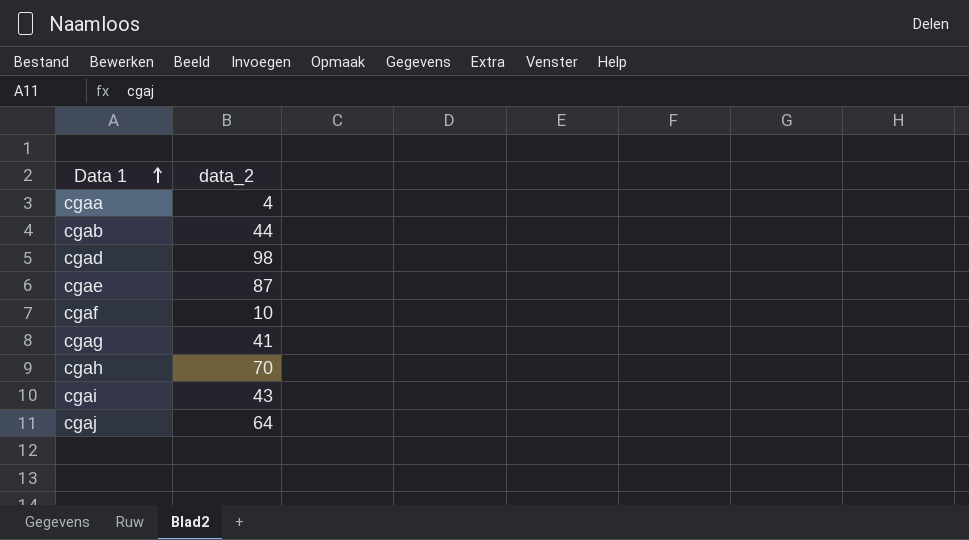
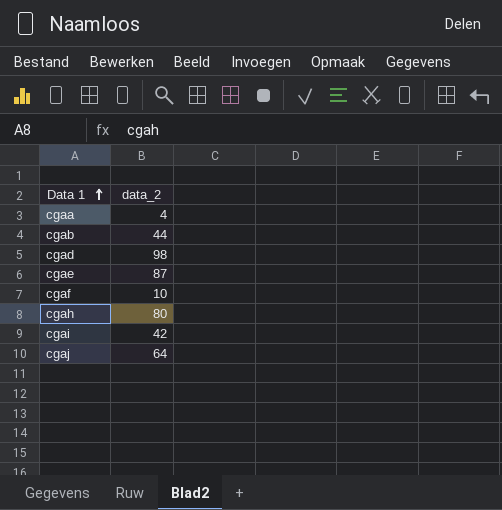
row cgag: 41 -> none
cgah | data_2: 70 -> 80
cgai | data_2: 43 -> 42

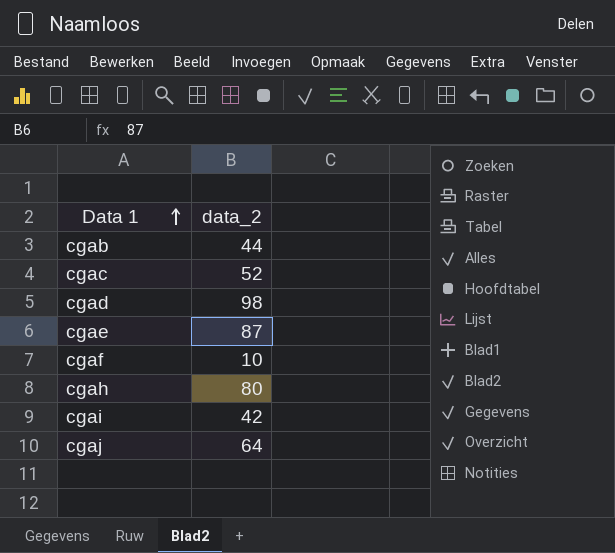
row cgaa: 4 -> none
row cgac: none -> 52

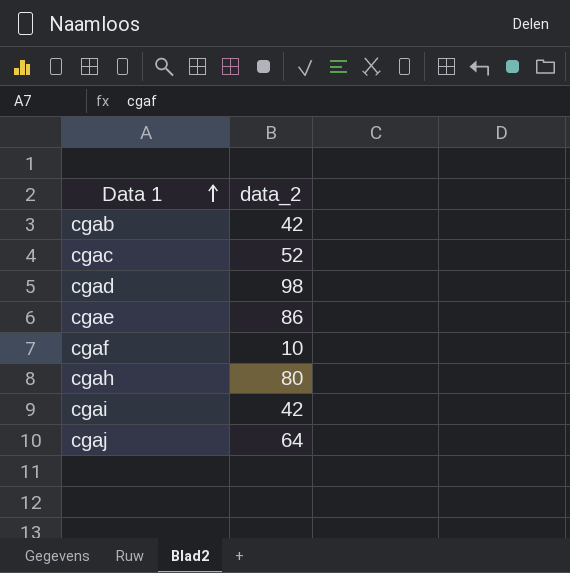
cgab | data_2: 44 -> 42
cgae | data_2: 87 -> 86

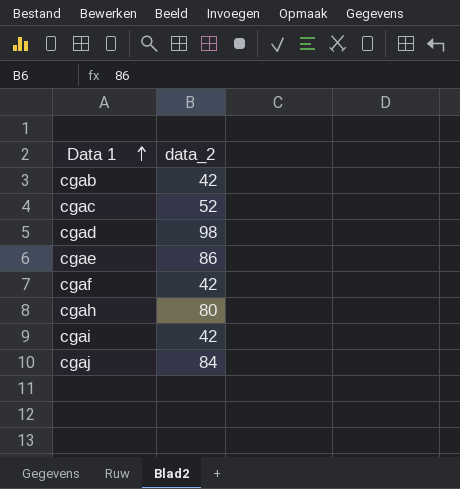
cgaf | data_2: 10 -> 42
cgaj | data_2: 64 -> 84

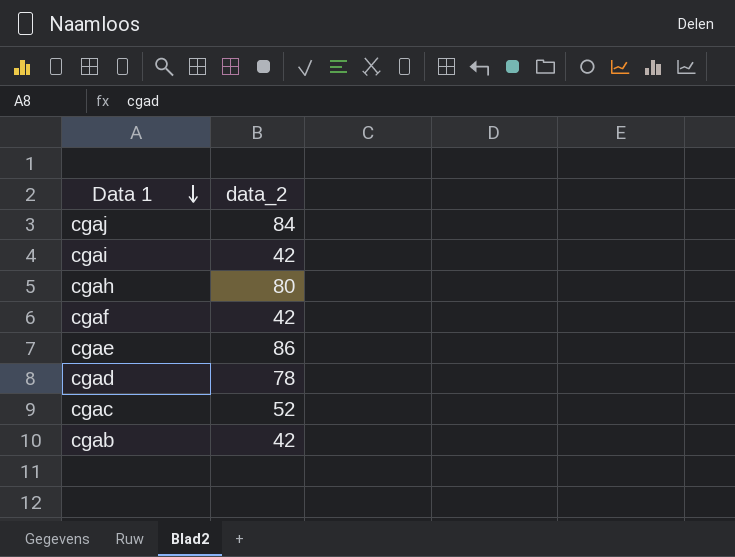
row order: Data 1 ascending -> Data 1 descending
cgad | data_2: 98 -> 78

